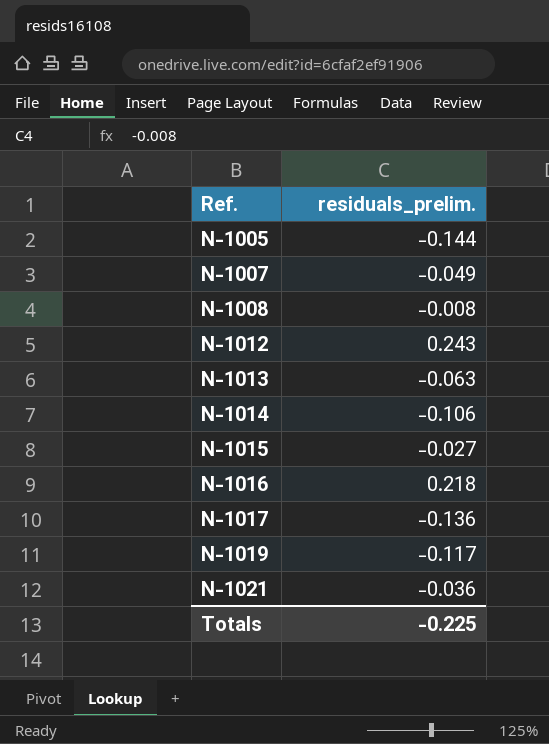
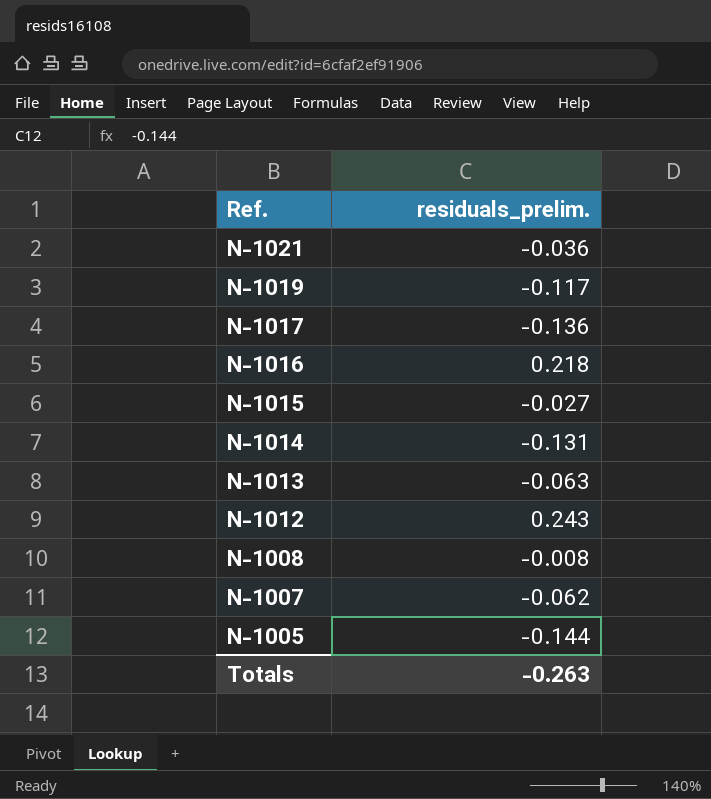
row order: Ref. ascending -> Ref. descending
N-1014 | residuals_prelim.: -0.106 -> -0.131
N-1007 | residuals_prelim.: -0.049 -> -0.062
Totals | residuals_prelim.: -0.225 -> -0.263

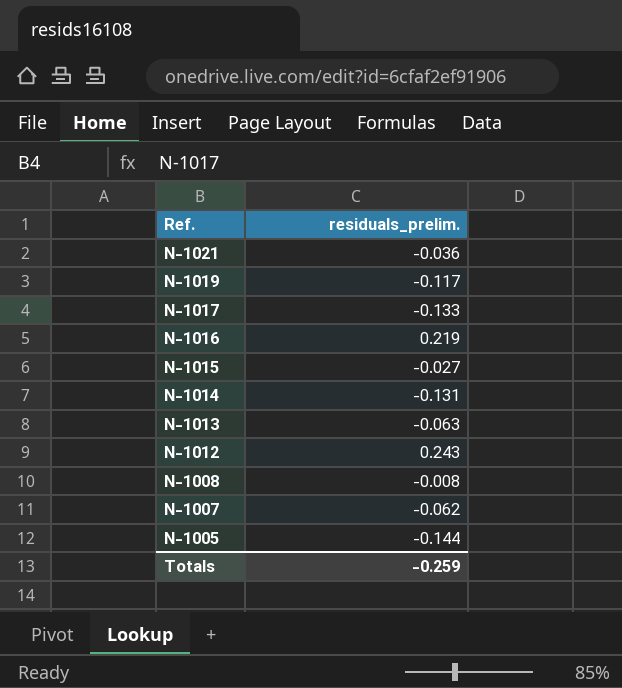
N-1017 | residuals_prelim.: -0.136 -> -0.133
N-1016 | residuals_prelim.: 0.218 -> 0.219
Totals | residuals_prelim.: -0.263 -> -0.259

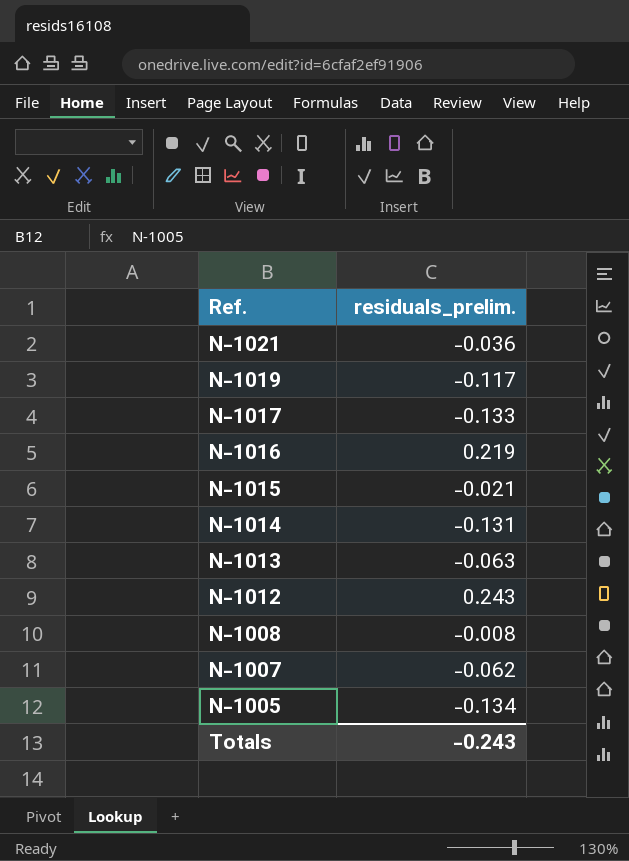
N-1015 | residuals_prelim.: -0.027 -> -0.021
N-1005 | residuals_prelim.: -0.144 -> -0.134
Totals | residuals_prelim.: -0.259 -> -0.243

